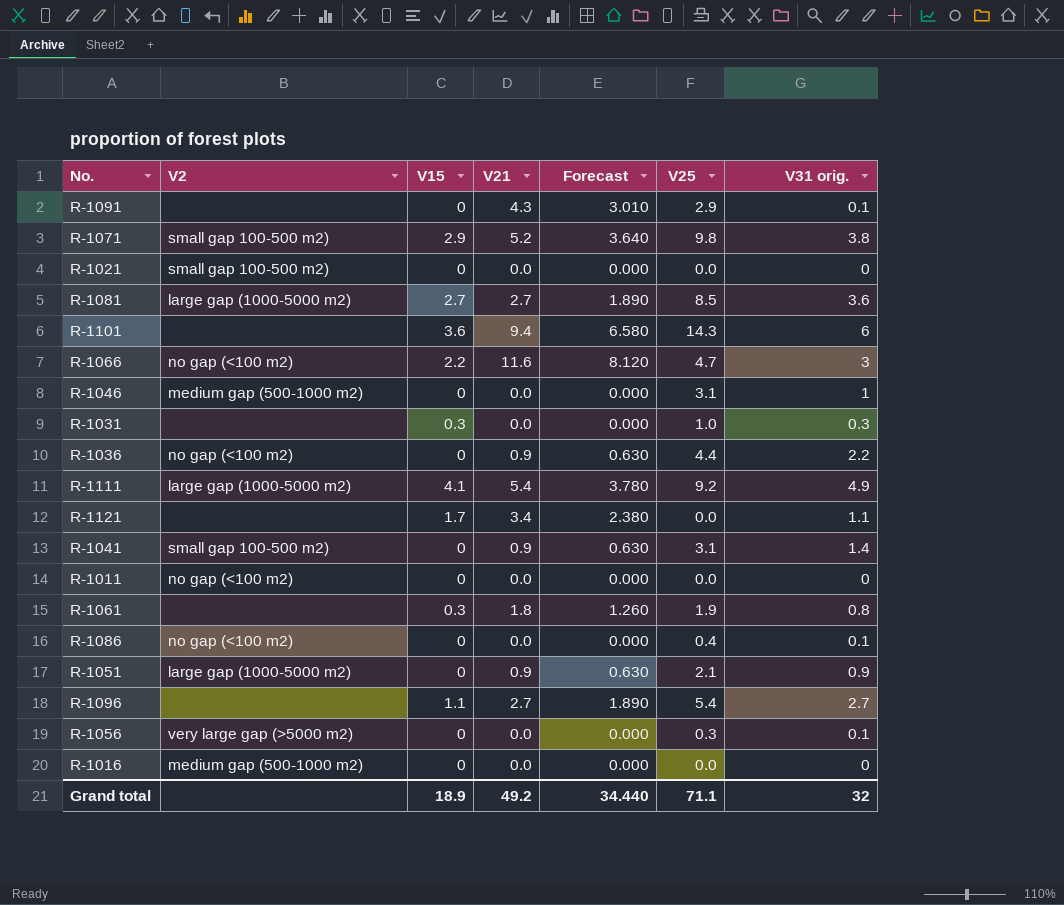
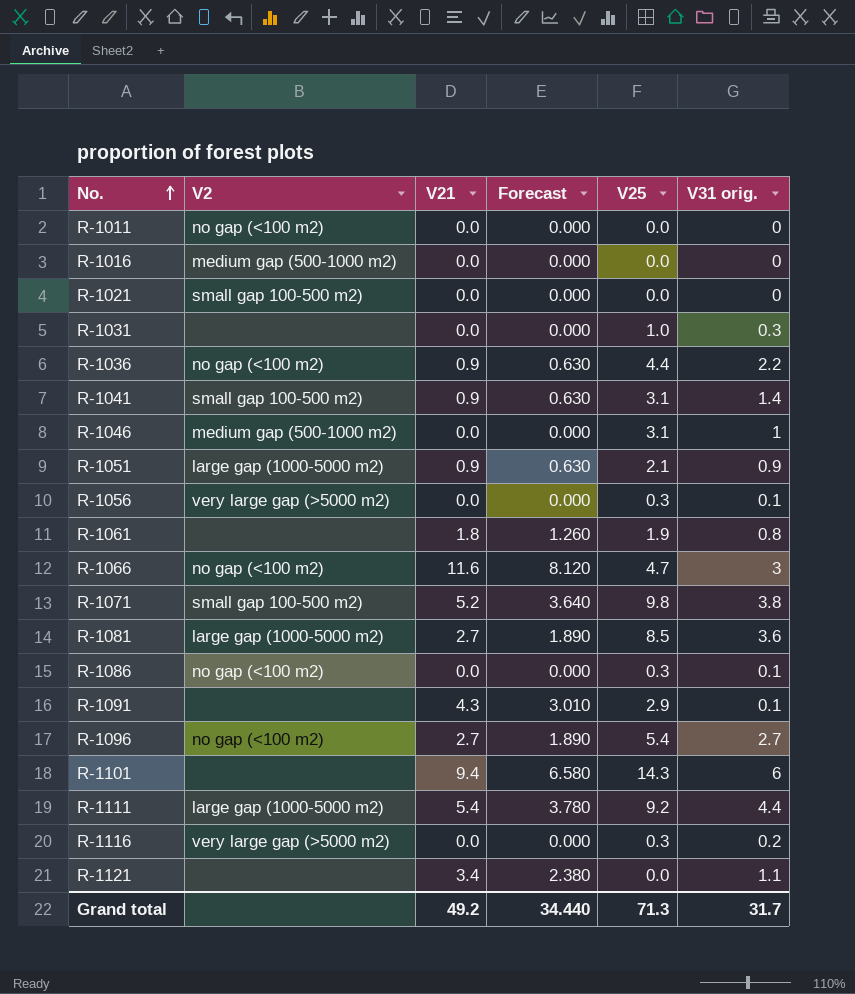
row order: none -> No. ascending
column V15 | position: 3 -> none
R-1086 | V25: 0.4 -> 0.3
R-1096 | V2: none -> no gap (<100 m2)
R-1111 | V31 orig.: 4.9 -> 4.4
row R-1116: none -> very large gap (>5000 m2) | 0.0 | 0.000 | 0.3 | 0.2
Grand total | V25: 71.1 -> 71.3
Grand total | V31 orig.: 32 -> 31.7

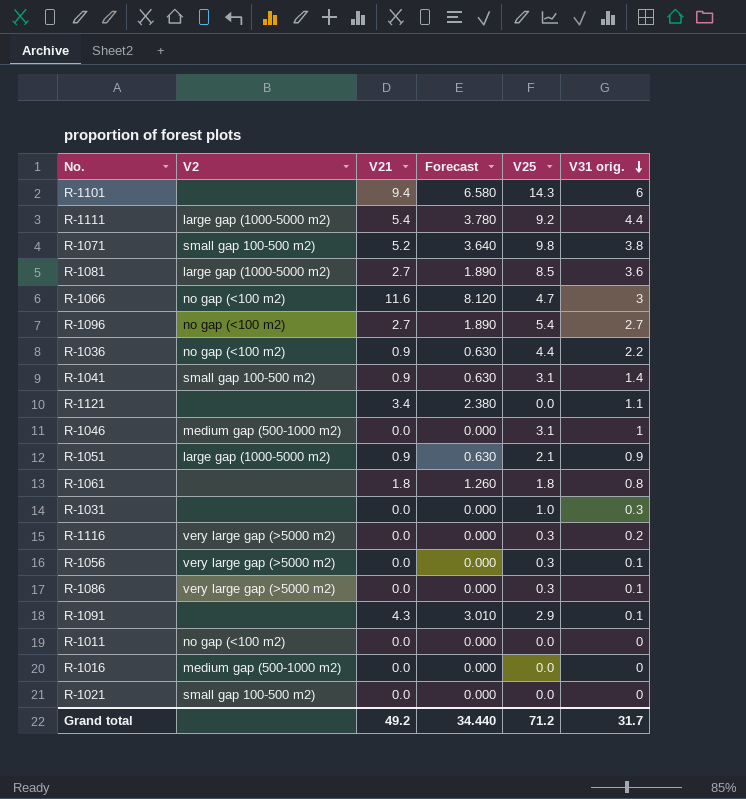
row order: No. ascending -> V31 orig. descending
R-1061 | V25: 1.9 -> 1.8
R-1086 | V2: no gap (<100 m2) -> very large gap (>5000 m2)
Grand total | V25: 71.3 -> 71.2

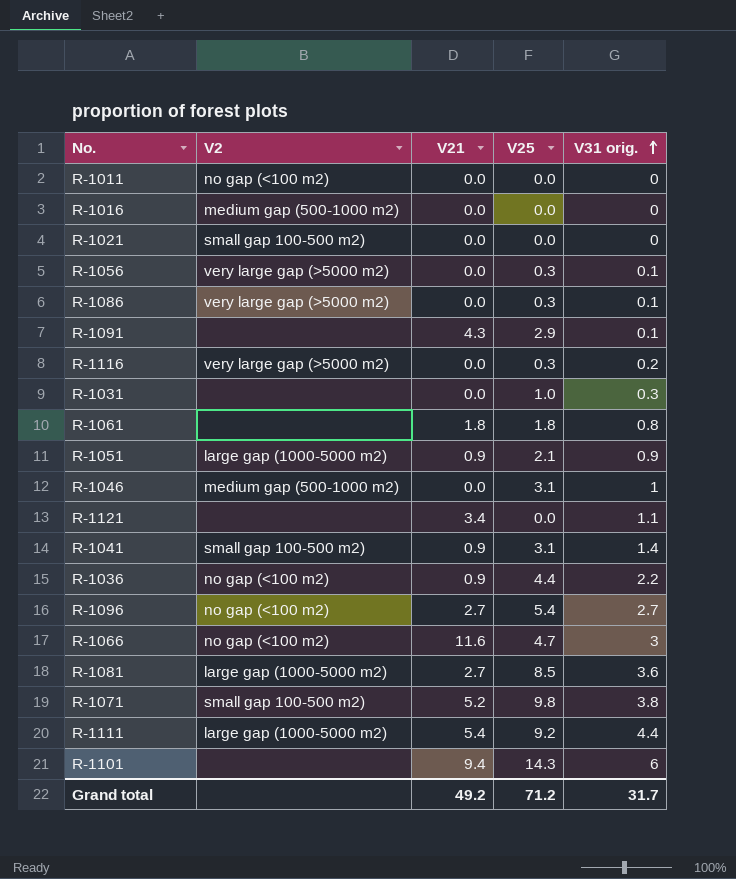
row order: V31 orig. descending -> V31 orig. ascending
column Forecast | formula: [V21] * 0.7 -> none

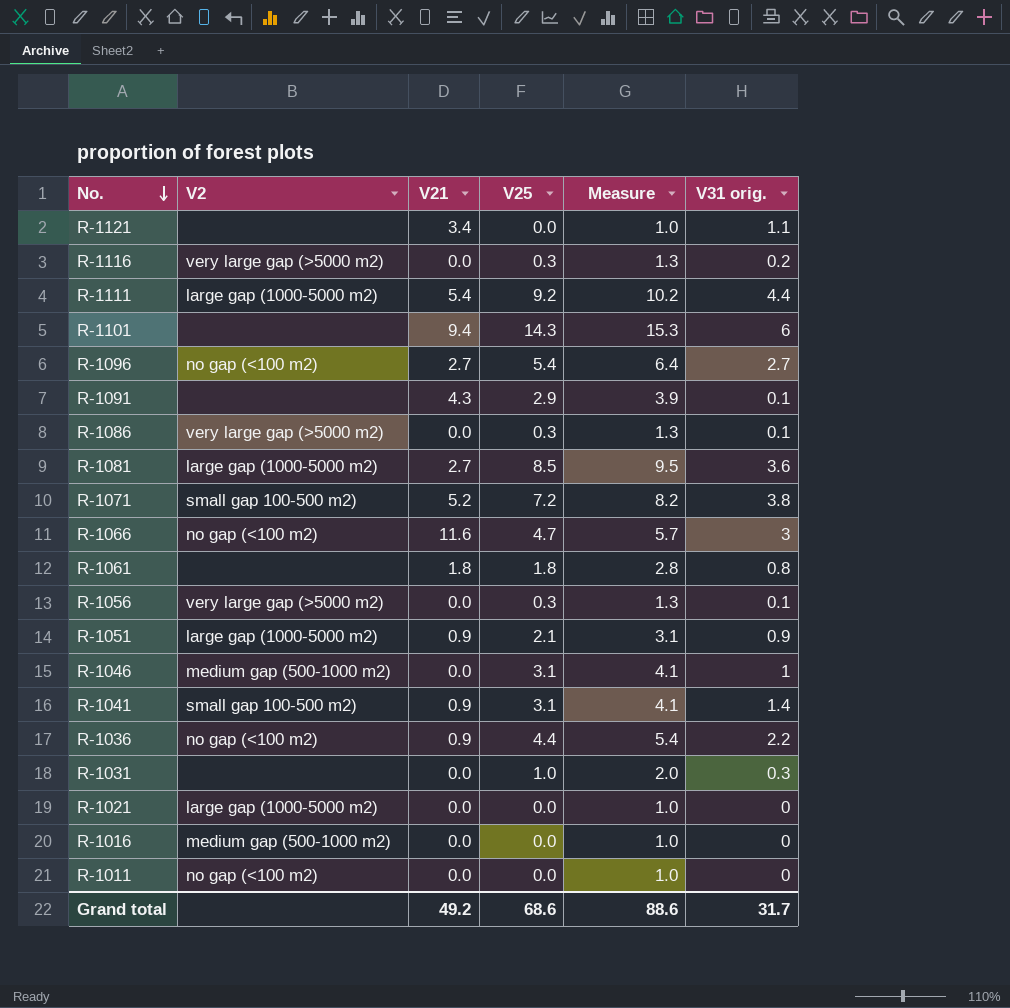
row order: V31 orig. ascending -> No. descending
column Measure | formula: none -> [V25] + 1
R-1071 | V25: 9.8 -> 7.2
R-1021 | V2: small gap 100-500 m2) -> large gap (1000-5000 m2)
Grand total | V25: 71.2 -> 68.6

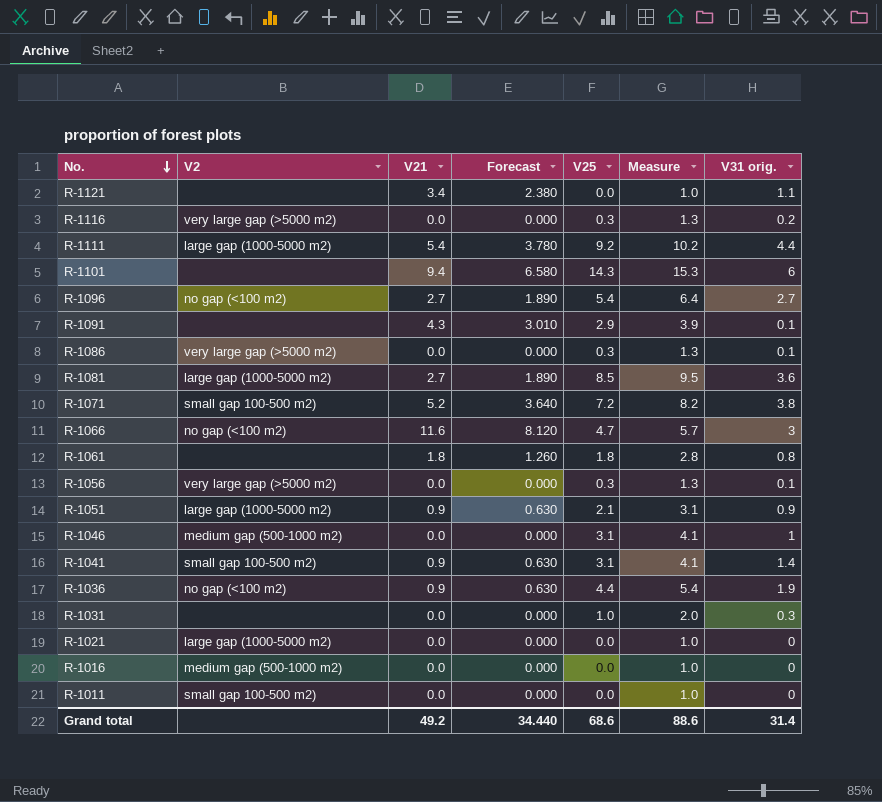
column Forecast | formula: none -> [V21] * 0.7
R-1036 | V31 orig.: 2.2 -> 1.9
R-1011 | V2: no gap (<100 m2) -> small gap 100-500 m2)
Grand total | V31 orig.: 31.7 -> 31.4

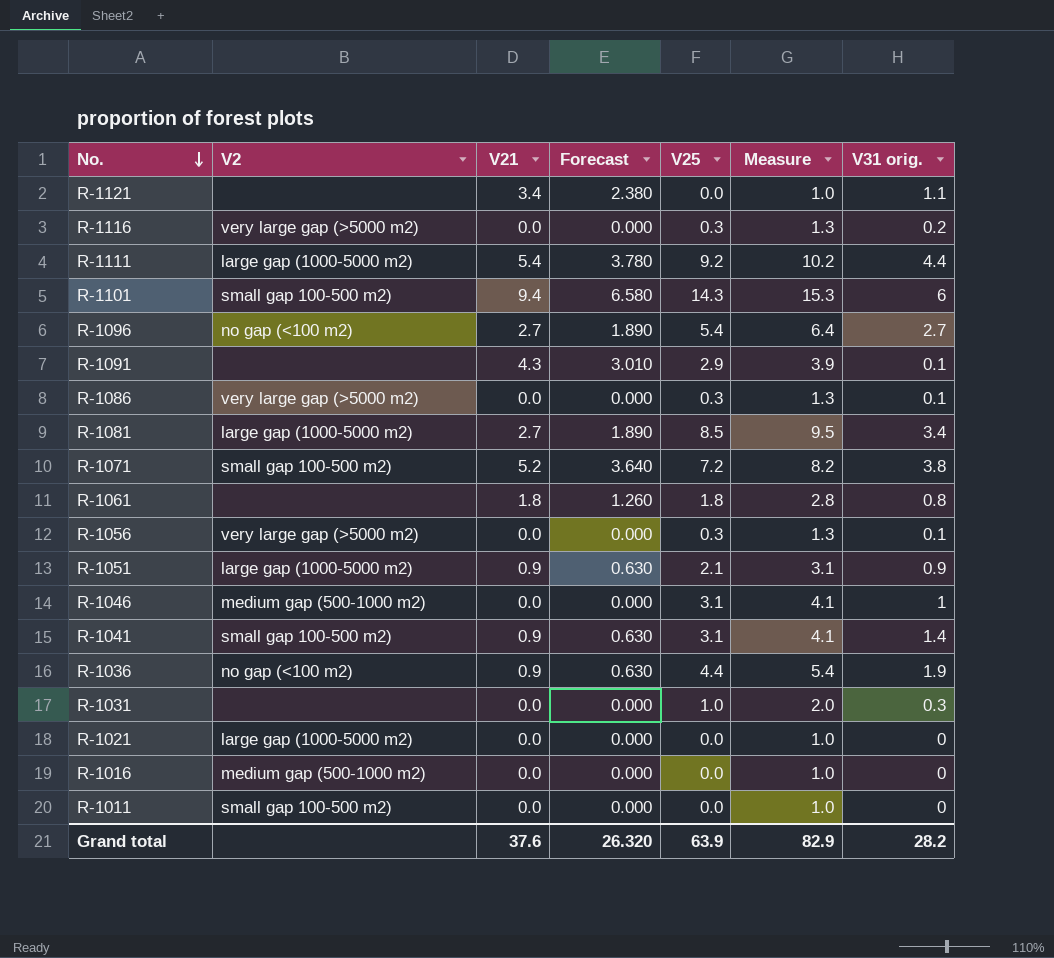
row R-1066: no gap (<100 m2) | 11.6 | 8.120 | 4.7 | 5.7 | 3 -> none
R-1101 | V2: none -> small gap 100-500 m2)
R-1081 | V31 orig.: 3.6 -> 3.4
Grand total | V21: 49.2 -> 37.6
Grand total | Forecast: 34.440 -> 26.320
Grand total | V25: 68.6 -> 63.9
Grand total | Measure: 88.6 -> 82.9
Grand total | V31 orig.: 31.4 -> 28.2

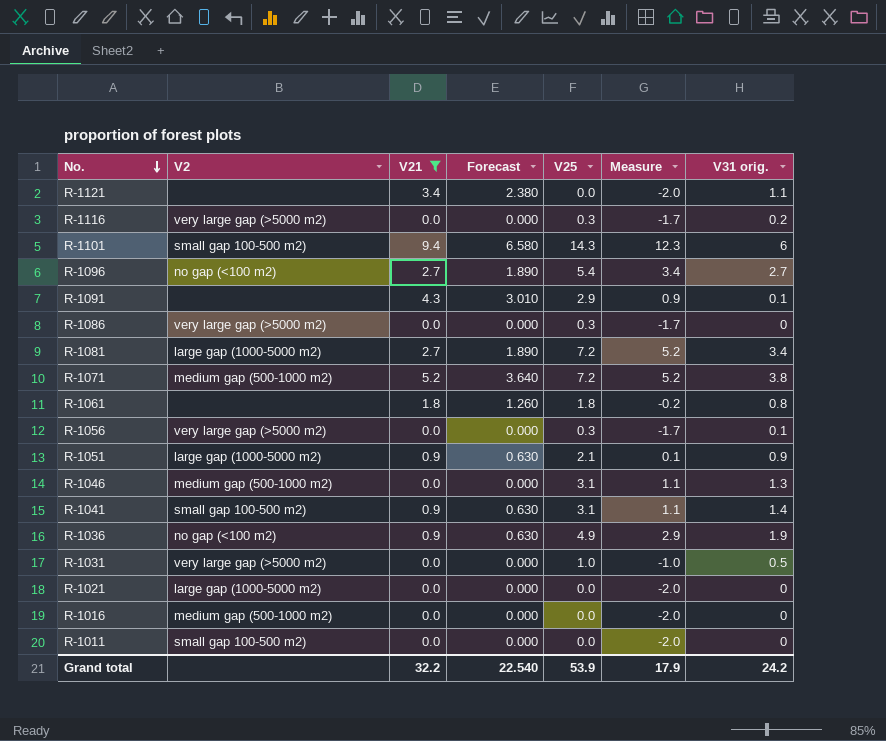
filter: none -> V21 != 5.4
column Measure | formula: [V25] + 1 -> [V25] - 2
R-1086 | V31 orig.: 0.1 -> 0
R-1081 | V25: 8.5 -> 7.2
R-1071 | V2: small gap 100-500 m2) -> medium gap (500-1000 m2)
R-1046 | V31 orig.: 1 -> 1.3
R-1036 | V25: 4.4 -> 4.9
R-1031 | V2: none -> very large gap (>5000 m2)
R-1031 | V31 orig.: 0.3 -> 0.5
Grand total | V21: 37.6 -> 32.2
Grand total | Forecast: 26.320 -> 22.540
Grand total | V25: 63.9 -> 53.9
Grand total | Measure: 82.9 -> 17.9
Grand total | V31 orig.: 28.2 -> 24.2

